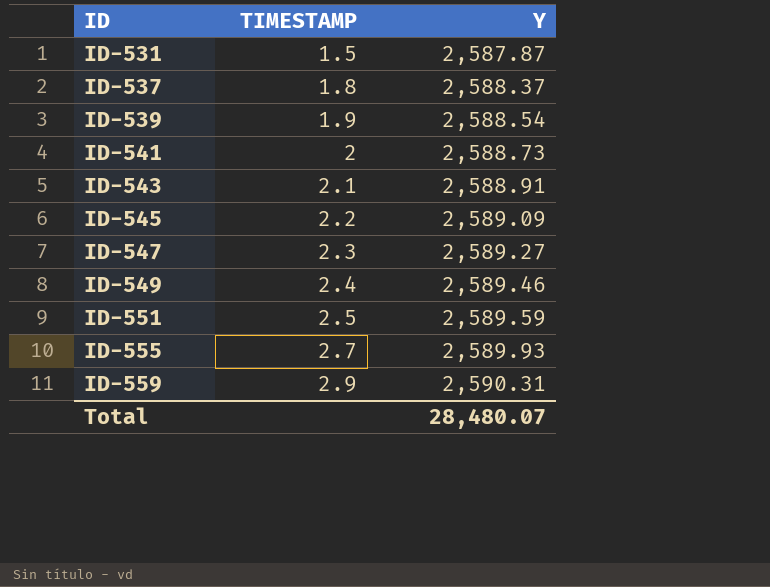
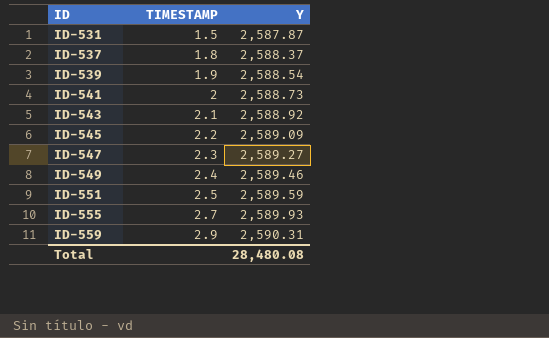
ID-543 | Y: 2,588.91 -> 2,588.92
Total | Y: 28,480.07 -> 28,480.08

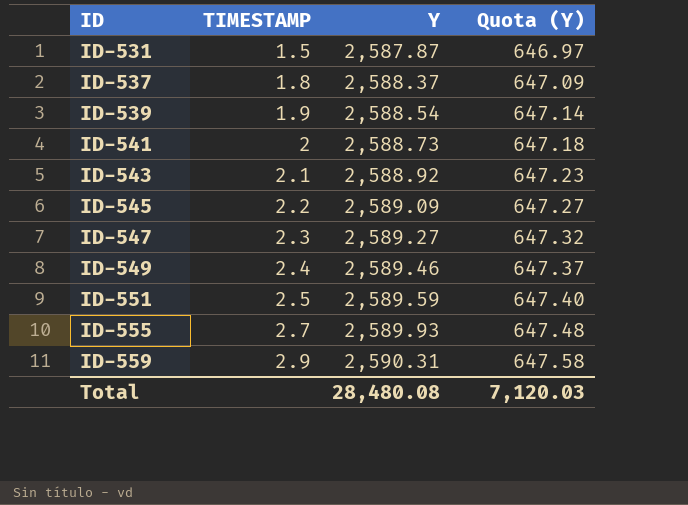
column Quota (Y) | formula: none -> [Y] * 0.25

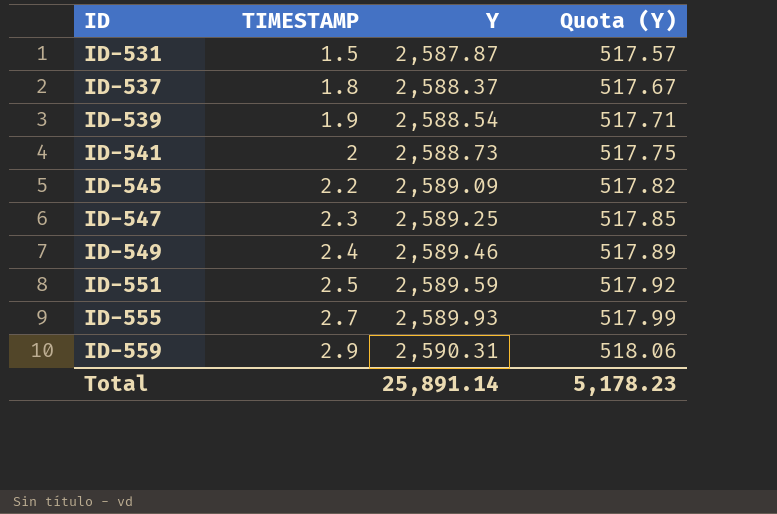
column Quota (Y) | formula: [Y] * 0.25 -> [Y] * 0.2
row ID-543: 2.1 | 2,588.92 | 647.23 -> none
ID-547 | Y: 2,589.27 -> 2,589.25
Total | Y: 28,480.08 -> 25,891.14
Total | Quota (Y): 7,120.03 -> 5,178.23

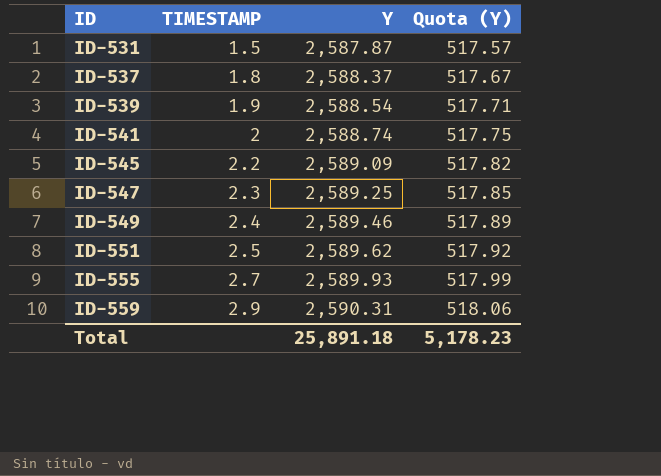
ID-541 | Y: 2,588.73 -> 2,588.74
ID-551 | Y: 2,589.59 -> 2,589.62
Total | Y: 25,891.14 -> 25,891.18

